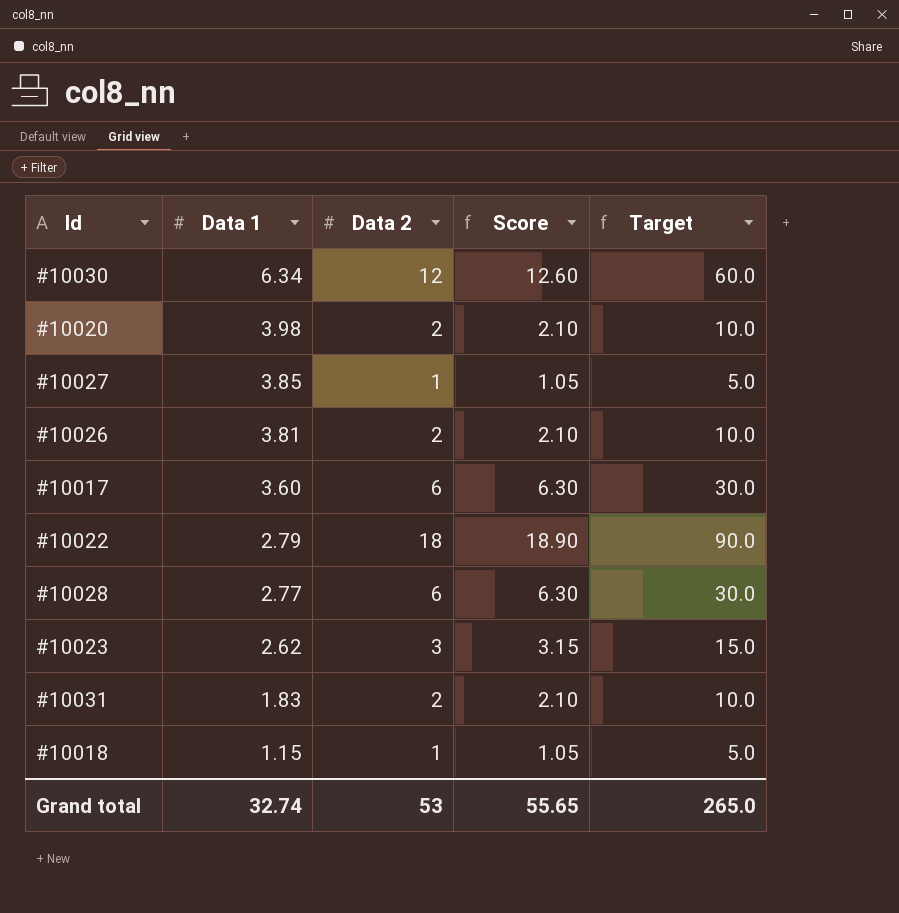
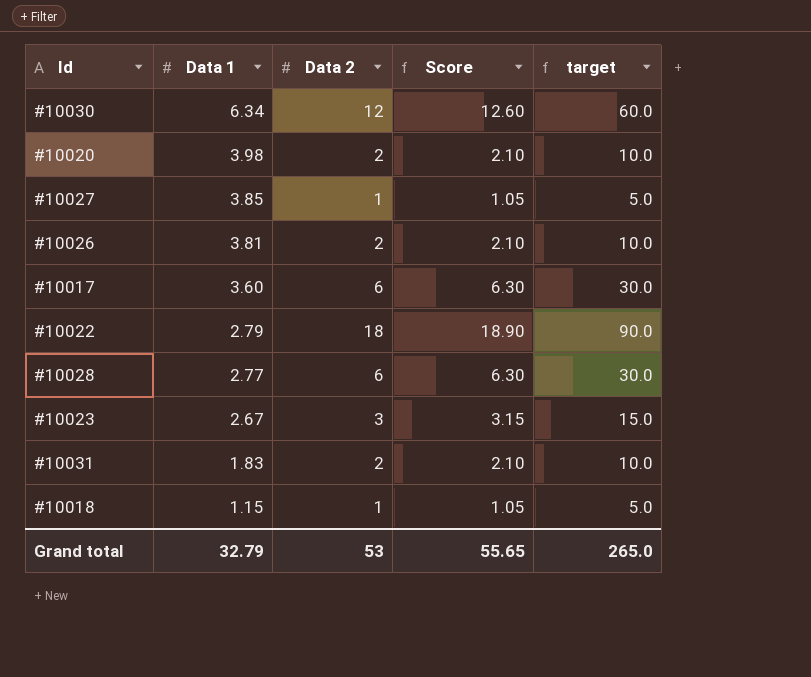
column name: Target -> target
#10023 | Data 1: 2.62 -> 2.67
Grand total | Data 1: 32.74 -> 32.79

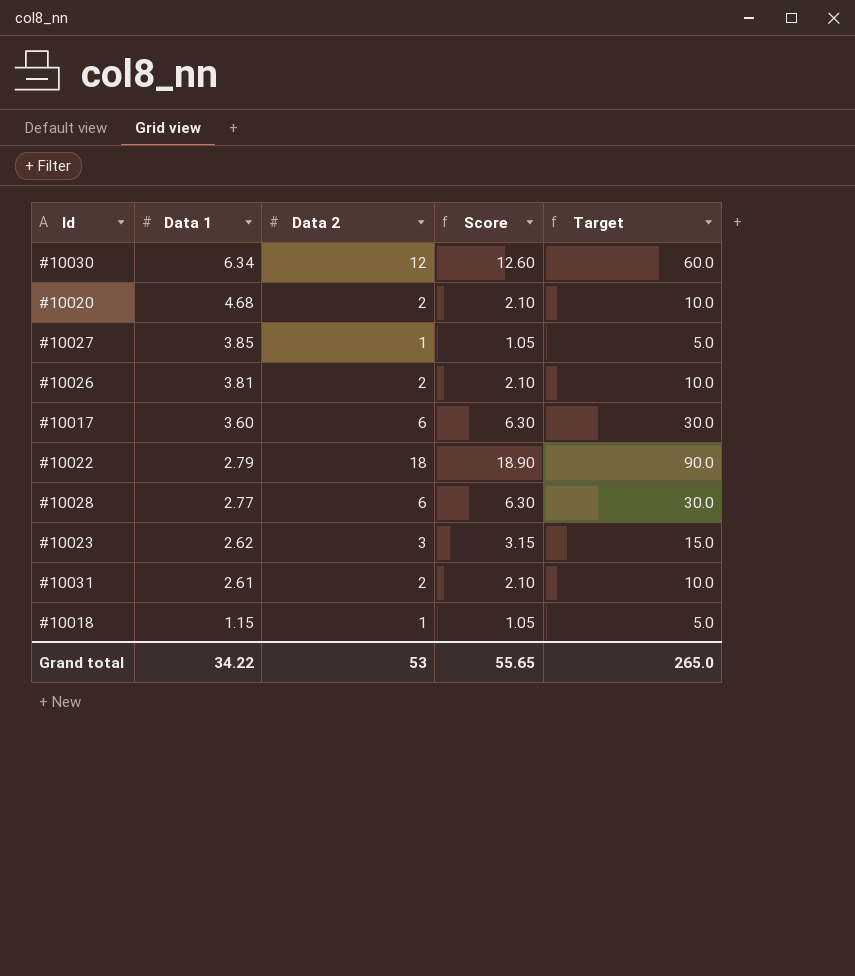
column name: target -> Target
#10020 | Data 1: 3.98 -> 4.68
#10023 | Data 1: 2.67 -> 2.62
#10031 | Data 1: 1.83 -> 2.61
Grand total | Data 1: 32.79 -> 34.22

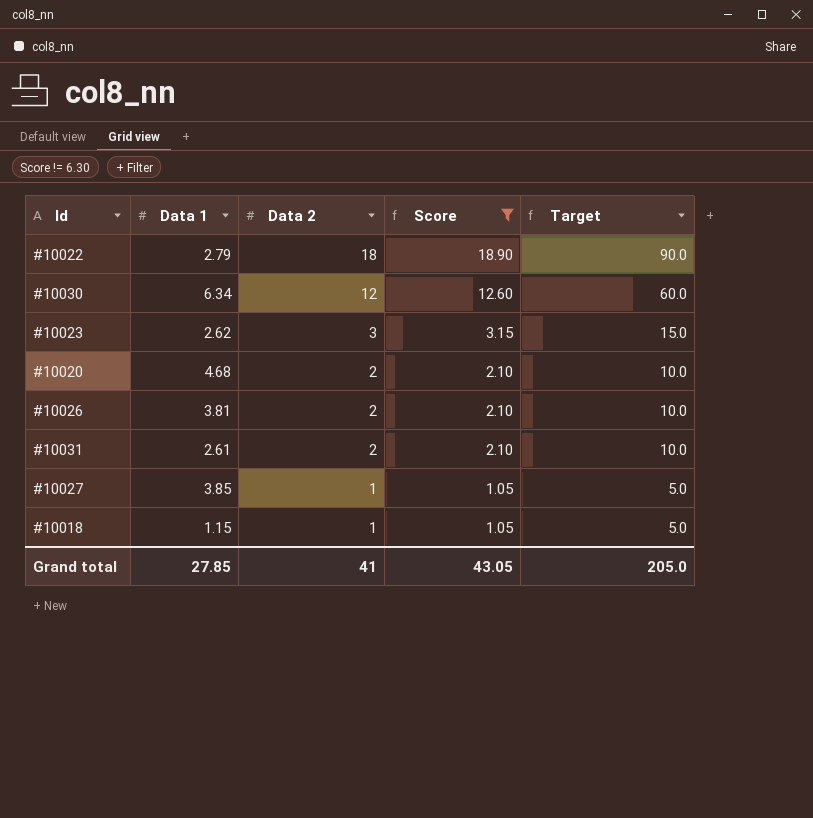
filter: none -> Score != 6.30
row order: Data 1 descending -> Data 2 descending
Grand total | Data 1: 34.22 -> 27.85
Grand total | Data 2: 53 -> 41
Grand total | Score: 55.65 -> 43.05
Grand total | Target: 265.0 -> 205.0

